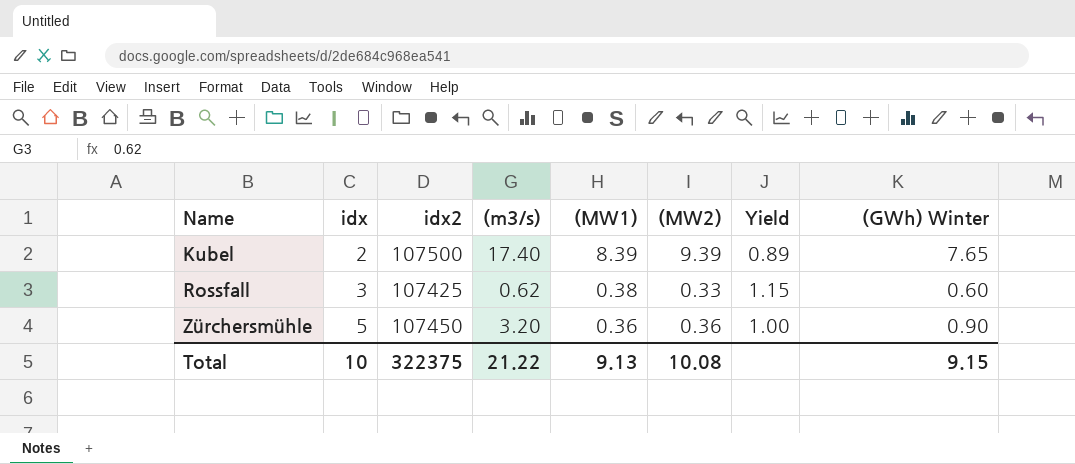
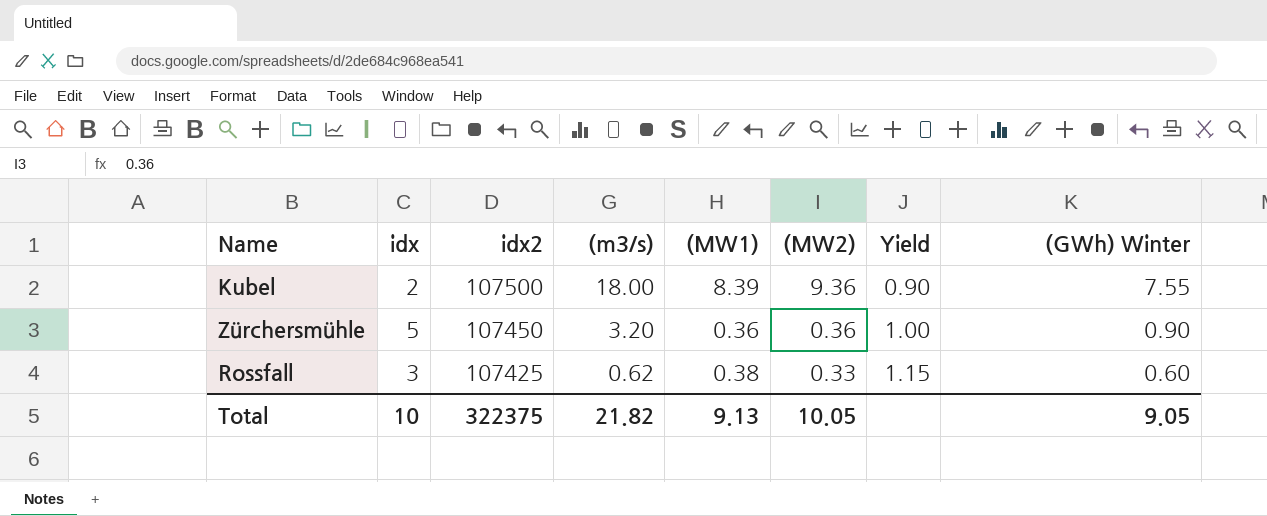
row order: Name ascending -> idx2 descending
Kubel | (m3/s): 17.40 -> 18.00
Kubel | (MW2): 9.39 -> 9.36
Kubel | Yield: 0.89 -> 0.90
Kubel | (GWh) Winter: 7.65 -> 7.55
Total | (m3/s): 21.22 -> 21.82
Total | (MW2): 10.08 -> 10.05
Total | (GWh) Winter: 9.15 -> 9.05

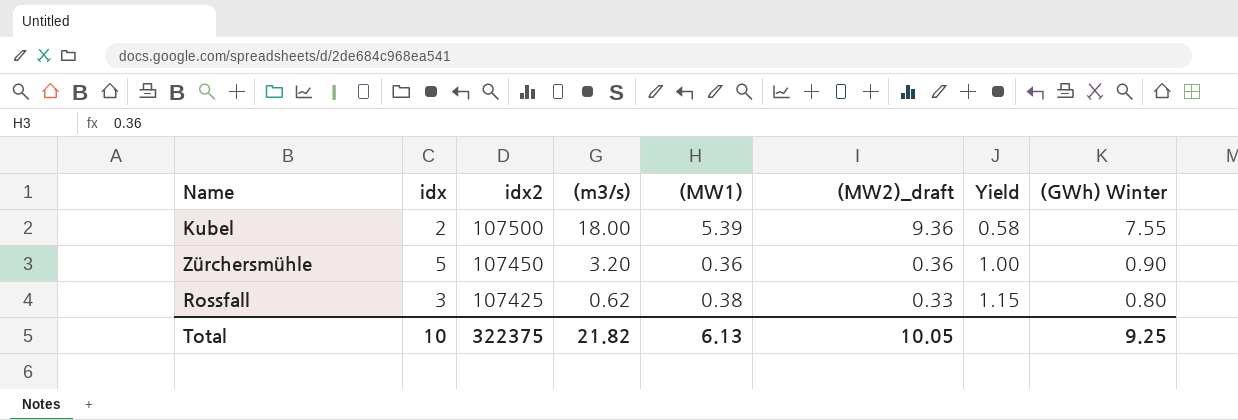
column name: (MW2) -> (MW2)_draft
Kubel | (MW1): 8.39 -> 5.39
Kubel | Yield: 0.90 -> 0.58
Rossfall | (GWh) Winter: 0.60 -> 0.80
Total | (MW1): 9.13 -> 6.13
Total | (GWh) Winter: 9.05 -> 9.25

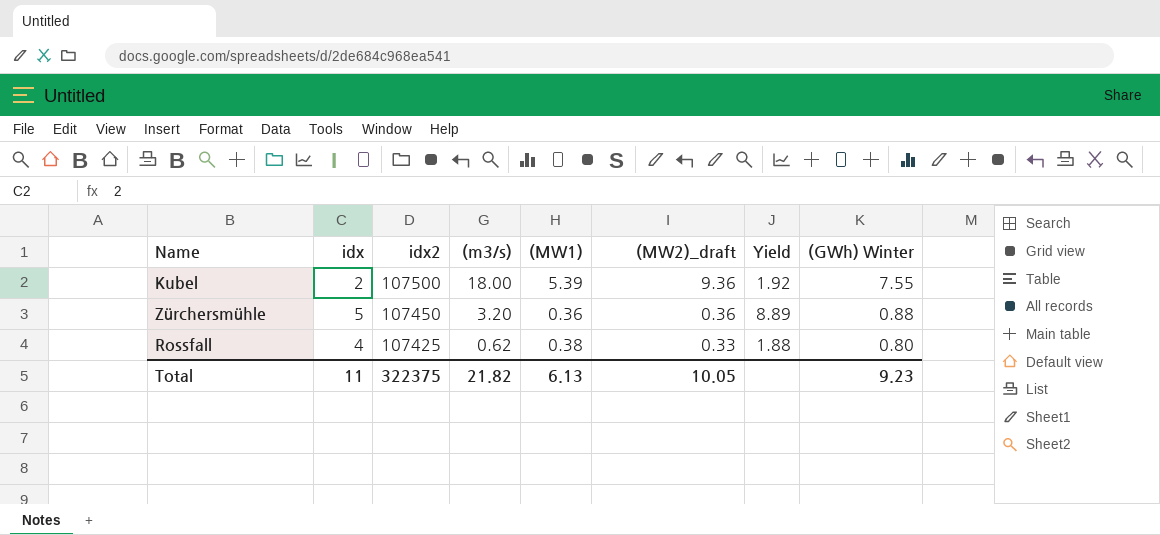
column Yield | formula: [(MW1)] / [(MW2)_draft] -> [(m3/s)] / [(MW2)_draft]
Zürchersmühle | (GWh) Winter: 0.90 -> 0.88
Rossfall | idx: 3 -> 4
Total | idx: 10 -> 11
Total | (GWh) Winter: 9.25 -> 9.23

